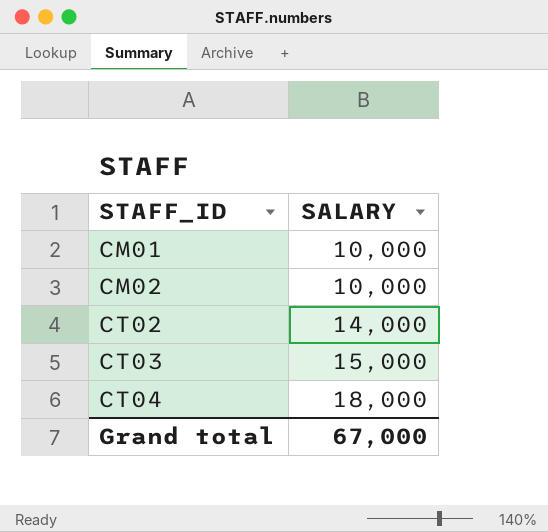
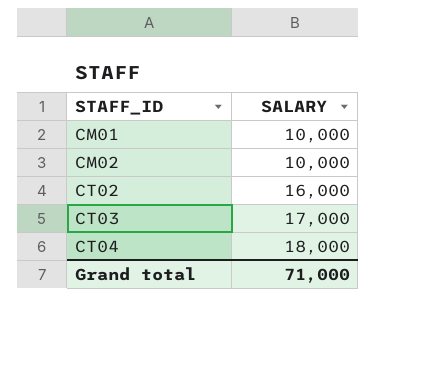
CT02 | SALARY: 14,000 -> 16,000
CT03 | SALARY: 15,000 -> 17,000
Grand total | SALARY: 67,000 -> 71,000

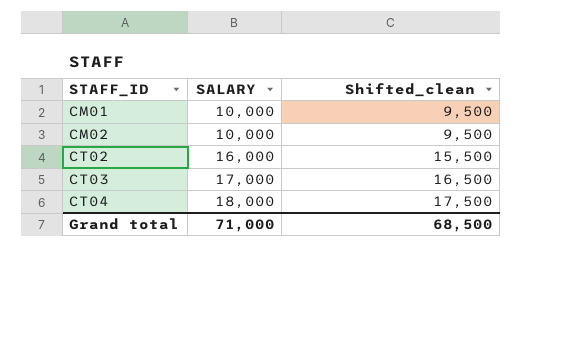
column Shifted_clean | formula: none -> [SALARY] - 500

